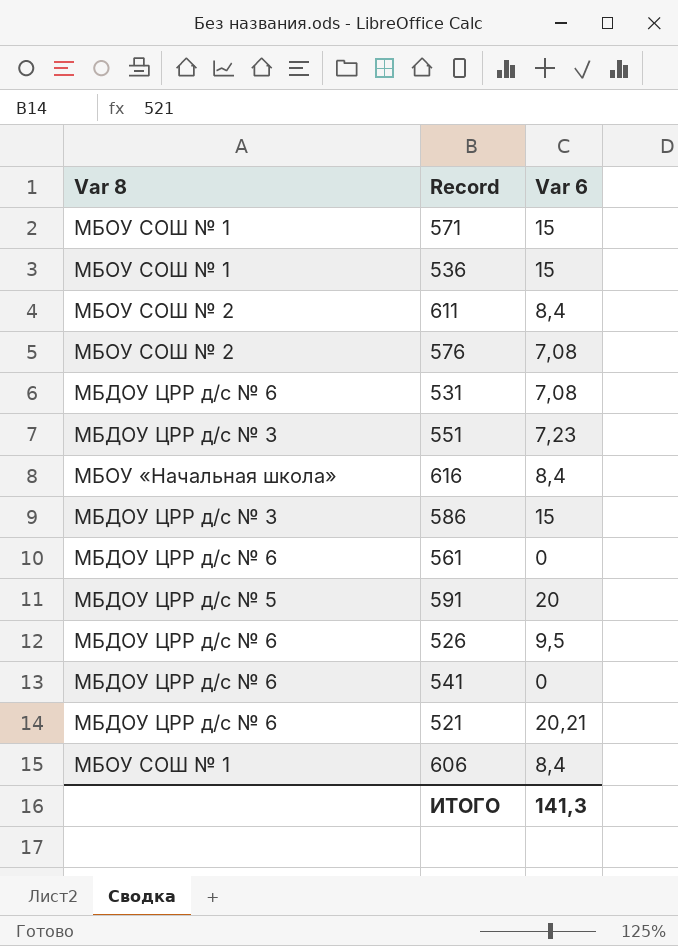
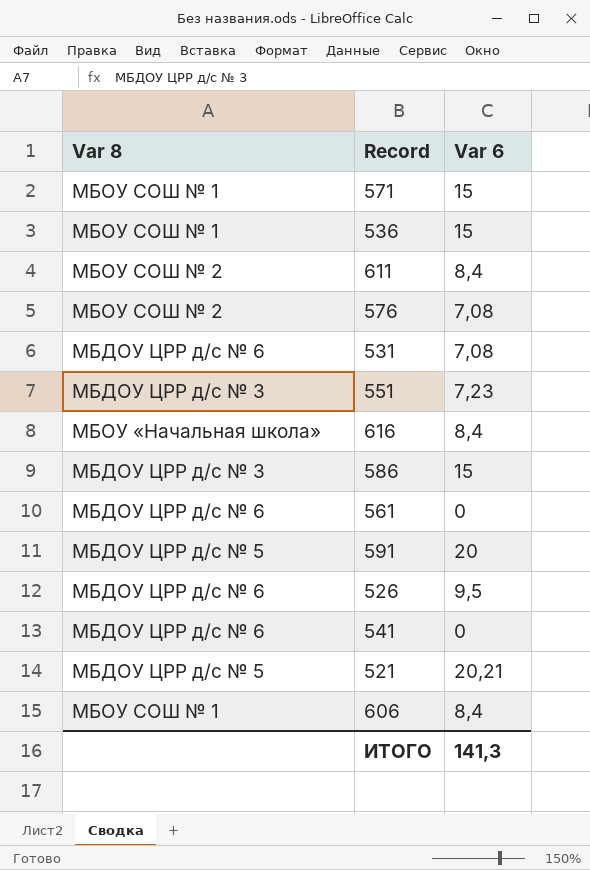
521 | Var 8: МБДОУ ЦРР д/с № 6 -> МБДОУ ЦРР д/с № 5

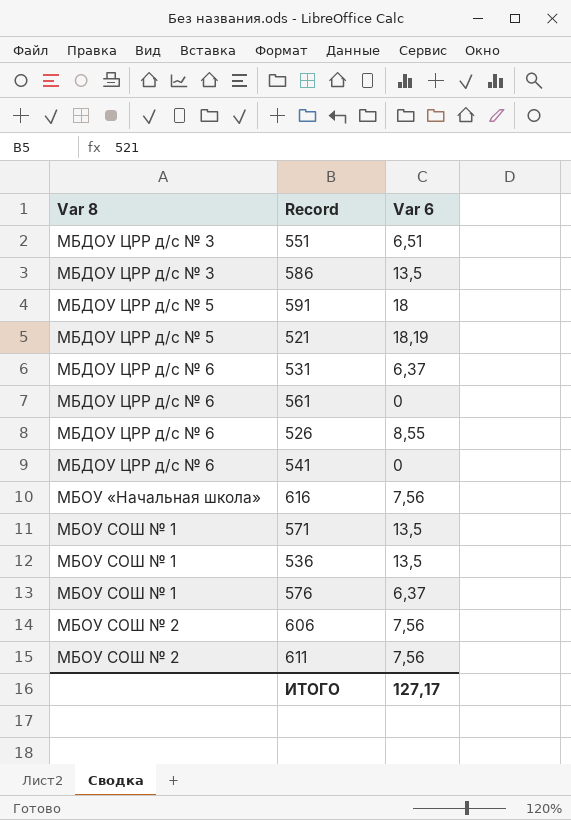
row order: none -> Var 8 ascending
551 | Var 6: 7,23 -> 6,51
586 | Var 6: 15 -> 13,5
591 | Var 6: 20 -> 18
521 | Var 6: 20,21 -> 18,19
531 | Var 6: 7,08 -> 6,37
526 | Var 6: 9,5 -> 8,55
616 | Var 6: 8,4 -> 7,56
571 | Var 6: 15 -> 13,5
536 | Var 6: 15 -> 13,5
576 | Var 8: МБОУ СОШ № 2 -> МБОУ СОШ № 1
576 | Var 6: 7,08 -> 6,37
606 | Var 8: МБОУ СОШ № 1 -> МБОУ СОШ № 2
606 | Var 6: 8,4 -> 7,56
611 | Var 6: 8,4 -> 7,56
ИТОГО | Var 6: 141,3 -> 127,17

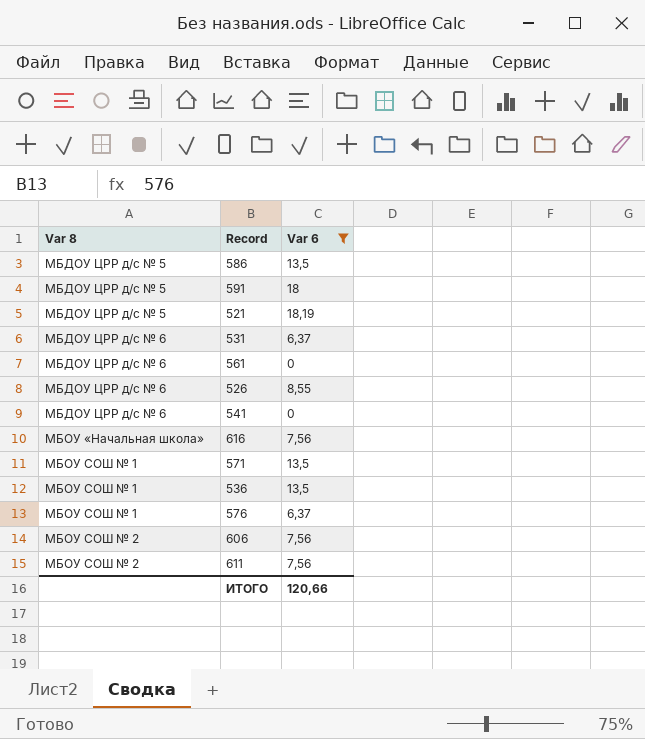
filter: none -> Var 6 != 6,51
586 | Var 8: МБДОУ ЦРР д/с № 3 -> МБДОУ ЦРР д/с № 5
ИТОГО | Var 6: 127,17 -> 120,66

